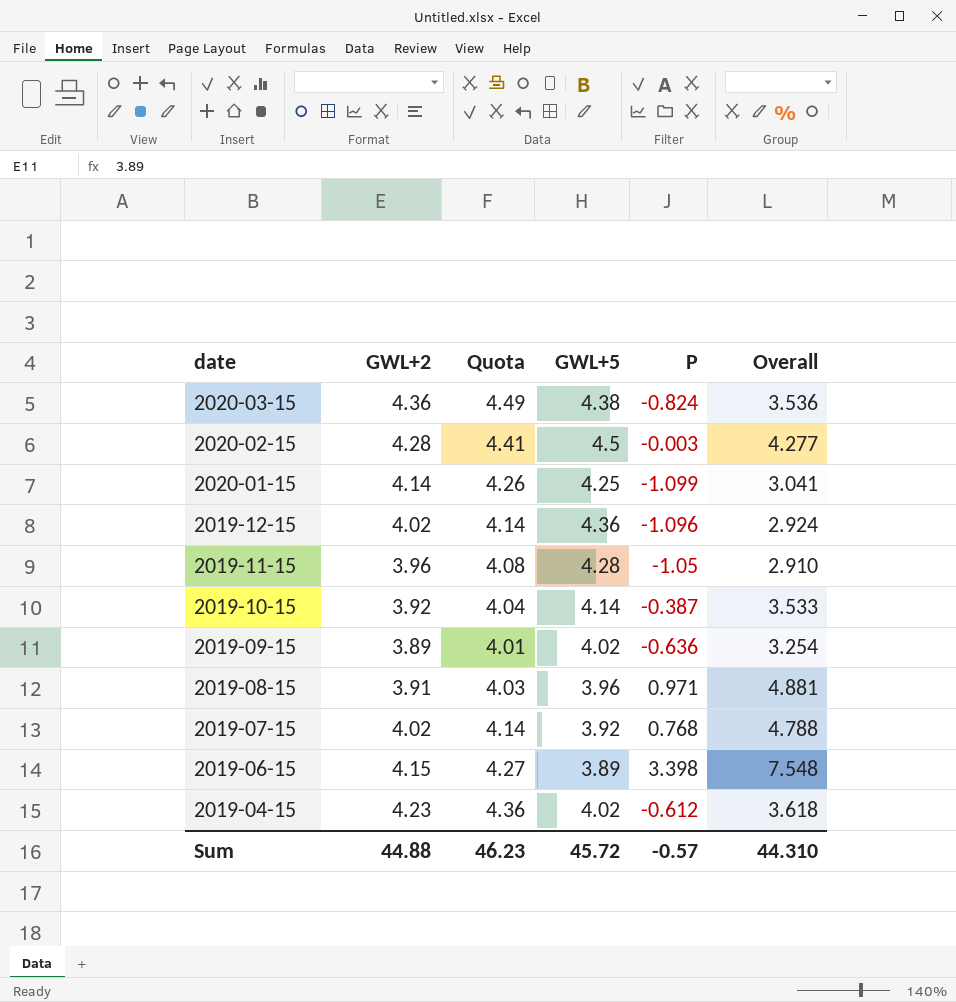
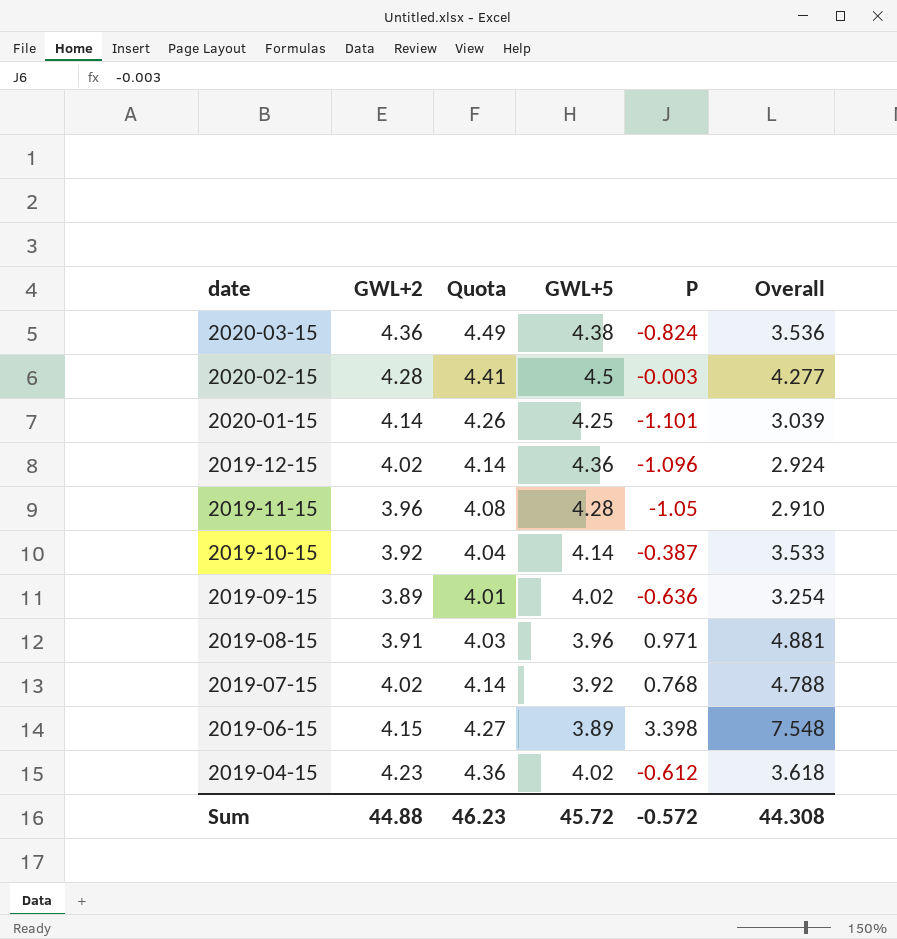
2020-01-15 | P: -1.099 -> -1.101
2020-01-15 | Overall: 3.041 -> 3.039
Sum | P: -0.57 -> -0.572
Sum | Overall: 44.310 -> 44.308

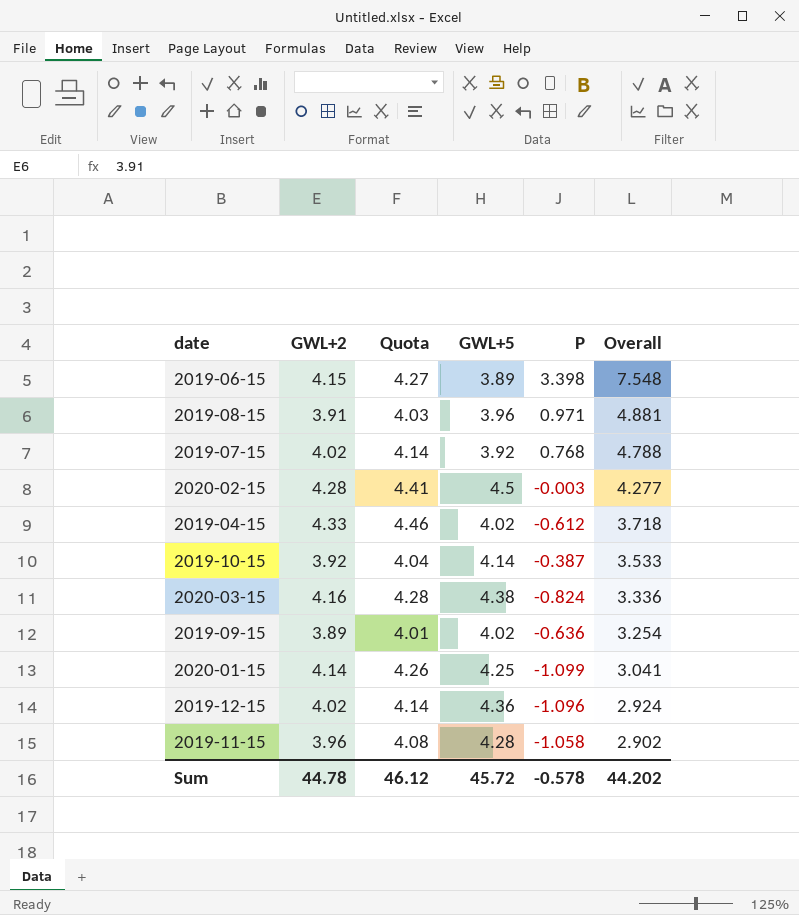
row order: date descending -> Overall descending
2019-04-15 | GWL+2: 4.23 -> 4.33
2019-04-15 | Quota: 4.36 -> 4.46
2019-04-15 | Overall: 3.618 -> 3.718
2020-03-15 | GWL+2: 4.36 -> 4.16
2020-03-15 | Quota: 4.49 -> 4.28
2020-03-15 | Overall: 3.536 -> 3.336
2020-01-15 | P: -1.101 -> -1.099
2020-01-15 | Overall: 3.039 -> 3.041
2019-11-15 | P: -1.05 -> -1.058
2019-11-15 | Overall: 2.910 -> 2.902
Sum | GWL+2: 44.88 -> 44.78
Sum | Quota: 46.23 -> 46.12
Sum | P: -0.572 -> -0.578
Sum | Overall: 44.308 -> 44.202

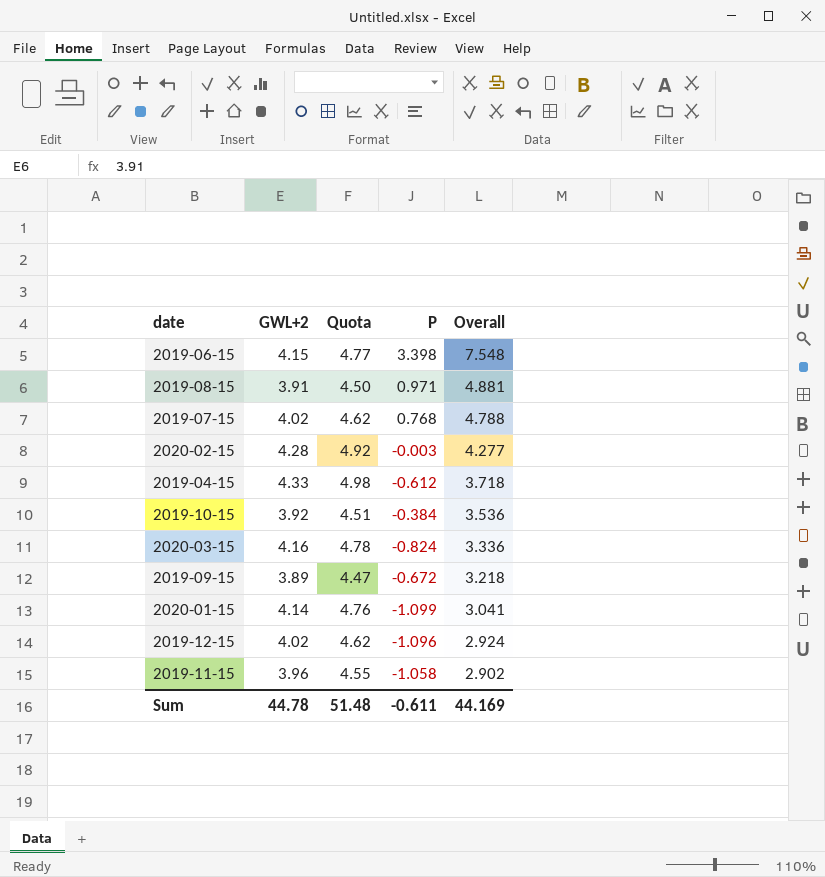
column GWL+5 | position: 4 -> none
column Quota | formula: [GWL+2] * 1.03 -> [GWL+2] * 1.15
2019-10-15 | P: -0.387 -> -0.384
2019-10-15 | Overall: 3.533 -> 3.536
2019-09-15 | P: -0.636 -> -0.672
2019-09-15 | Overall: 3.254 -> 3.218
Sum | Quota: 46.12 -> 51.48
Sum | P: -0.578 -> -0.611
Sum | Overall: 44.202 -> 44.169

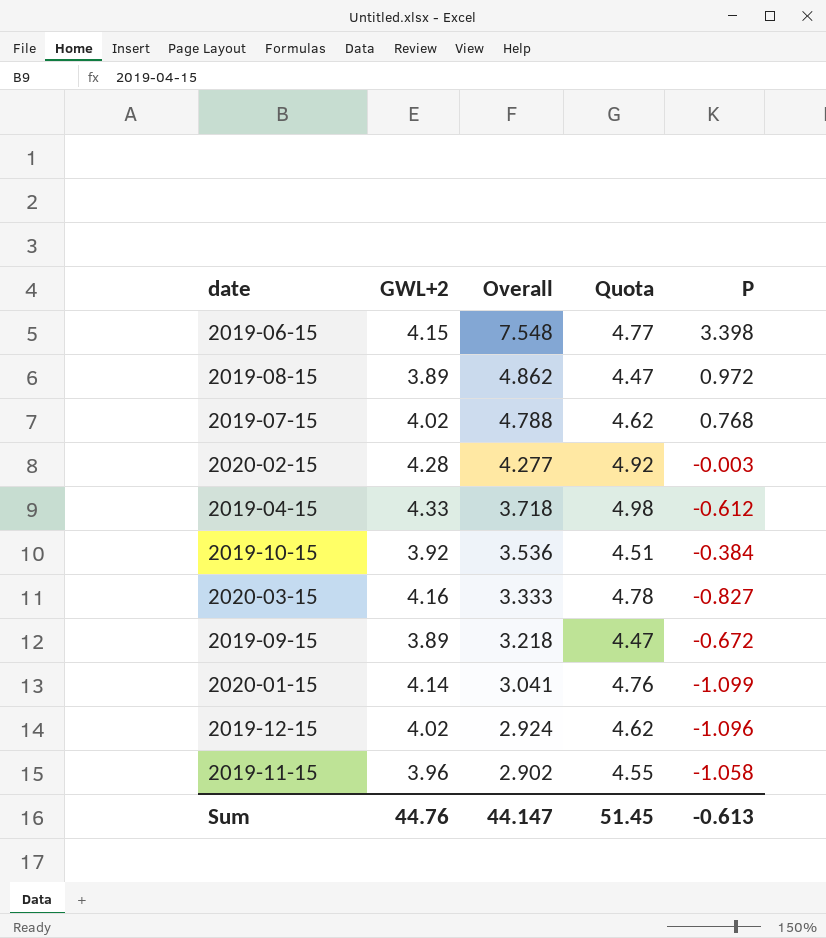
column Overall | position: 5 -> 3
2019-08-15 | GWL+2: 3.91 -> 3.89
2019-08-15 | Overall: 4.881 -> 4.862
2019-08-15 | Quota: 4.50 -> 4.47
2019-08-15 | P: 0.971 -> 0.972
2020-03-15 | Overall: 3.336 -> 3.333
2020-03-15 | P: -0.824 -> -0.827
Sum | GWL+2: 44.78 -> 44.76
Sum | Overall: 44.169 -> 44.147
Sum | Quota: 51.48 -> 51.45
Sum | P: -0.611 -> -0.613

